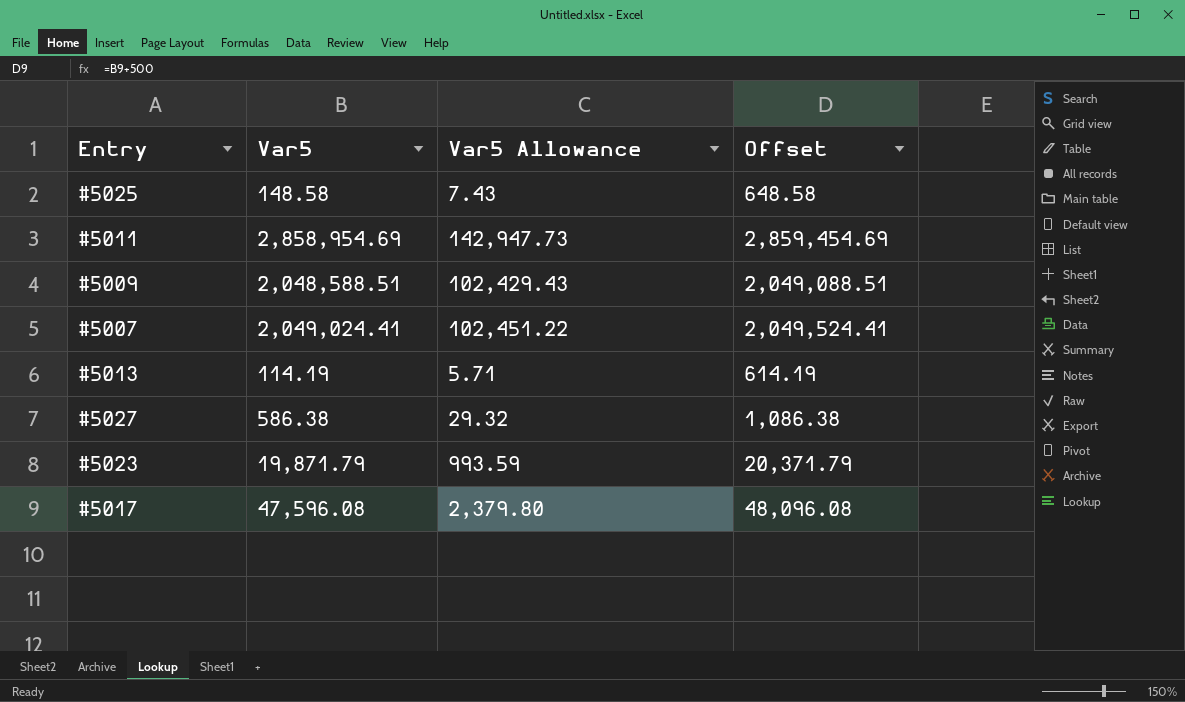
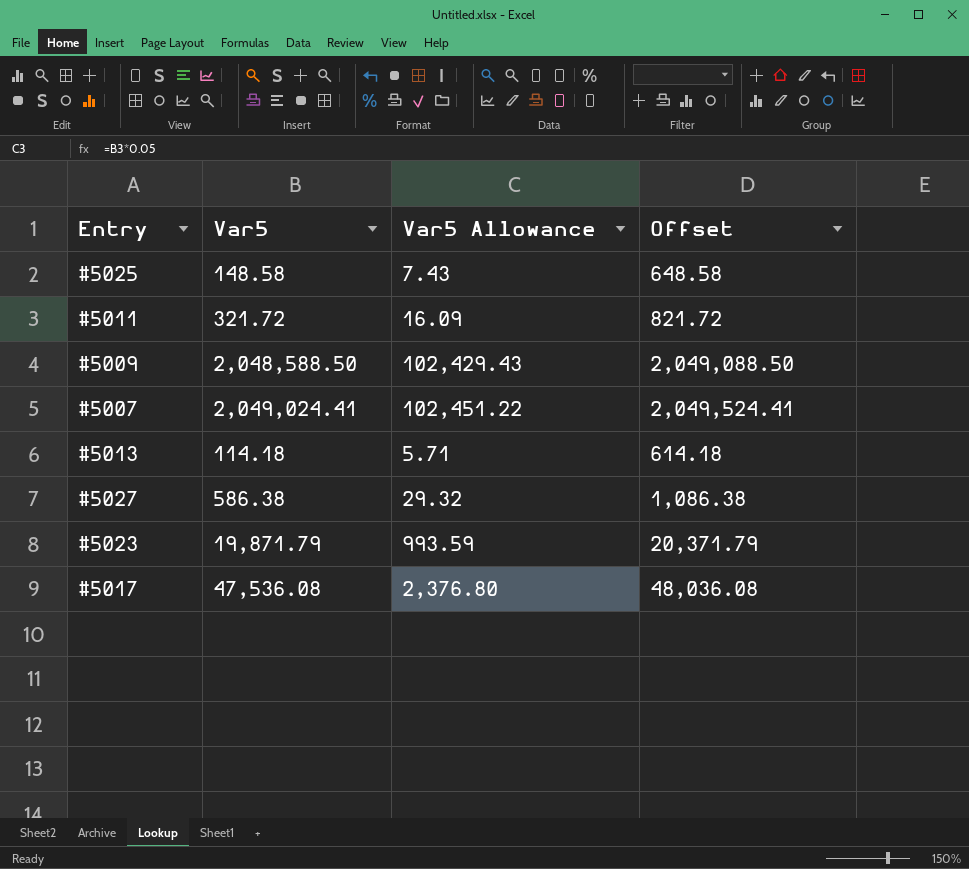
#5011 | Var5: 2,858,954.69 -> 321.72
#5011 | Var5 Allowance: 142,947.73 -> 16.09
#5011 | Offset: 2,859,454.69 -> 821.72
#5009 | Var5: 2,048,588.51 -> 2,048,588.50
#5009 | Offset: 2,049,088.51 -> 2,049,088.50
#5013 | Var5: 114.19 -> 114.18
#5013 | Offset: 614.19 -> 614.18
#5017 | Var5: 47,596.08 -> 47,536.08
#5017 | Var5 Allowance: 2,379.80 -> 2,376.80
#5017 | Offset: 48,096.08 -> 48,036.08

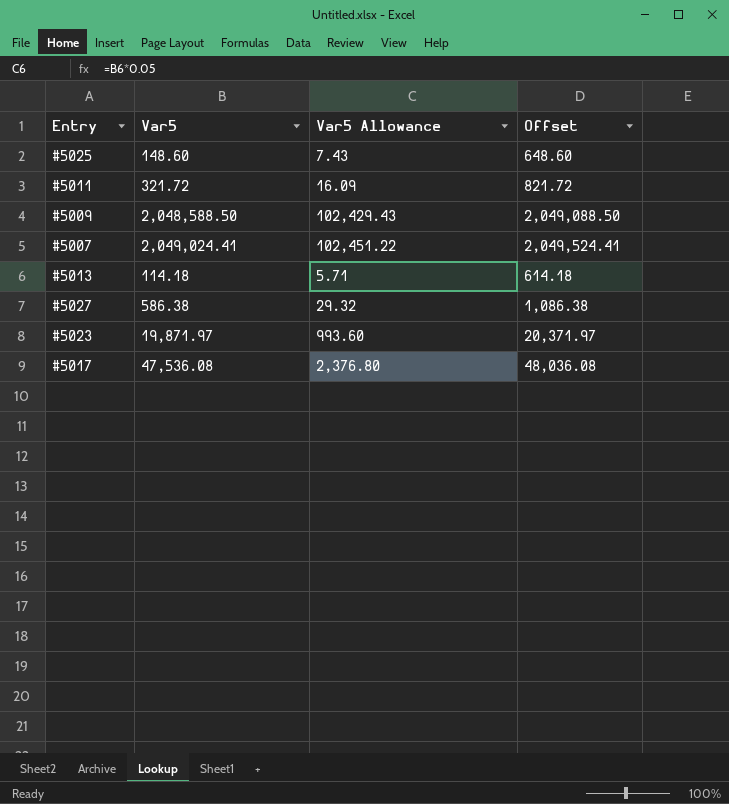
#5025 | Var5: 148.58 -> 148.60
#5025 | Offset: 648.58 -> 648.60
#5023 | Var5: 19,871.79 -> 19,871.97
#5023 | Var5 Allowance: 993.59 -> 993.60
#5023 | Offset: 20,371.79 -> 20,371.97

